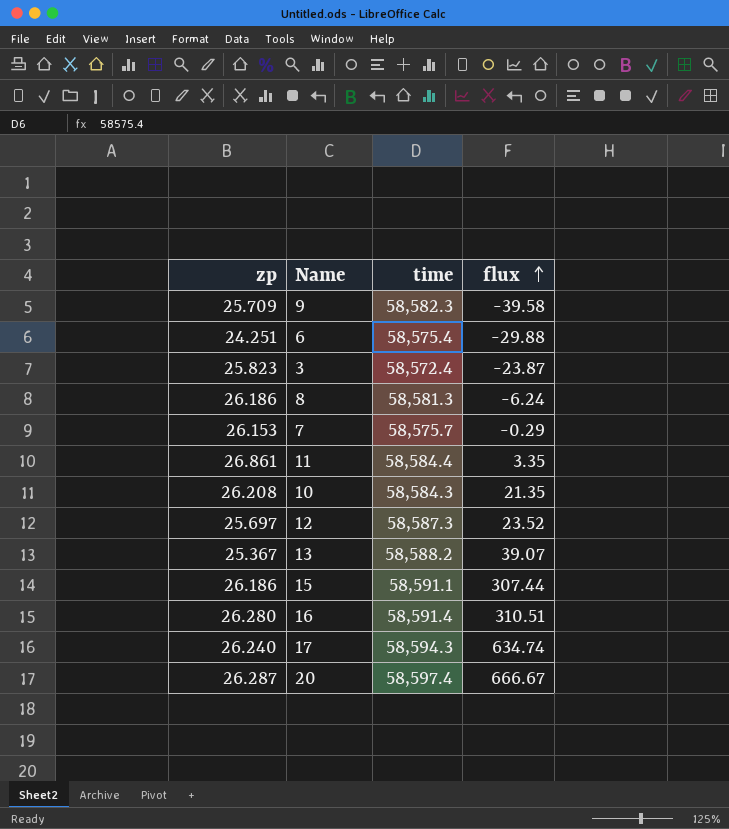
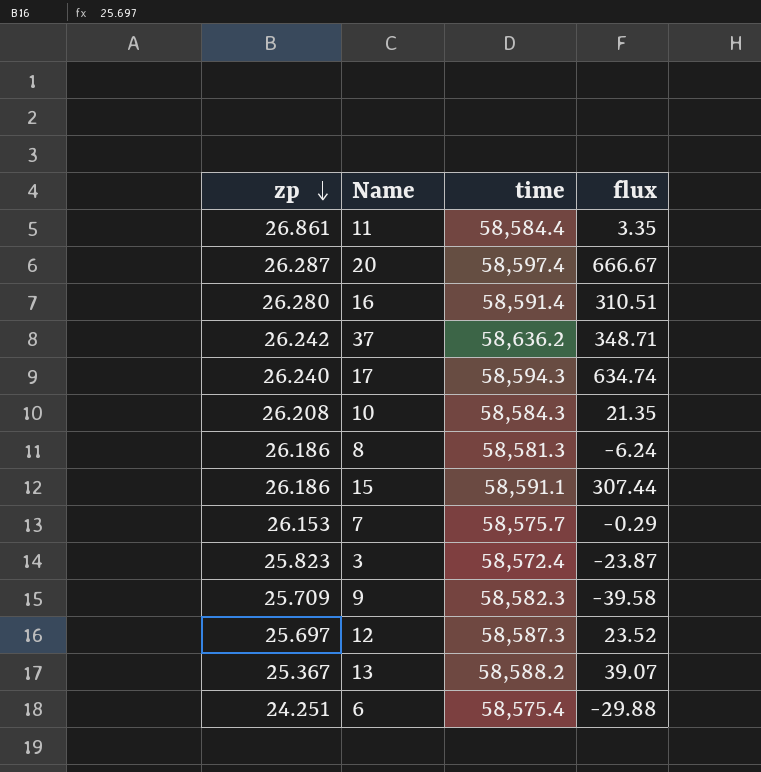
row order: flux ascending -> zp descending
row 37: none -> 26.242 | 58,636.2 | 348.71

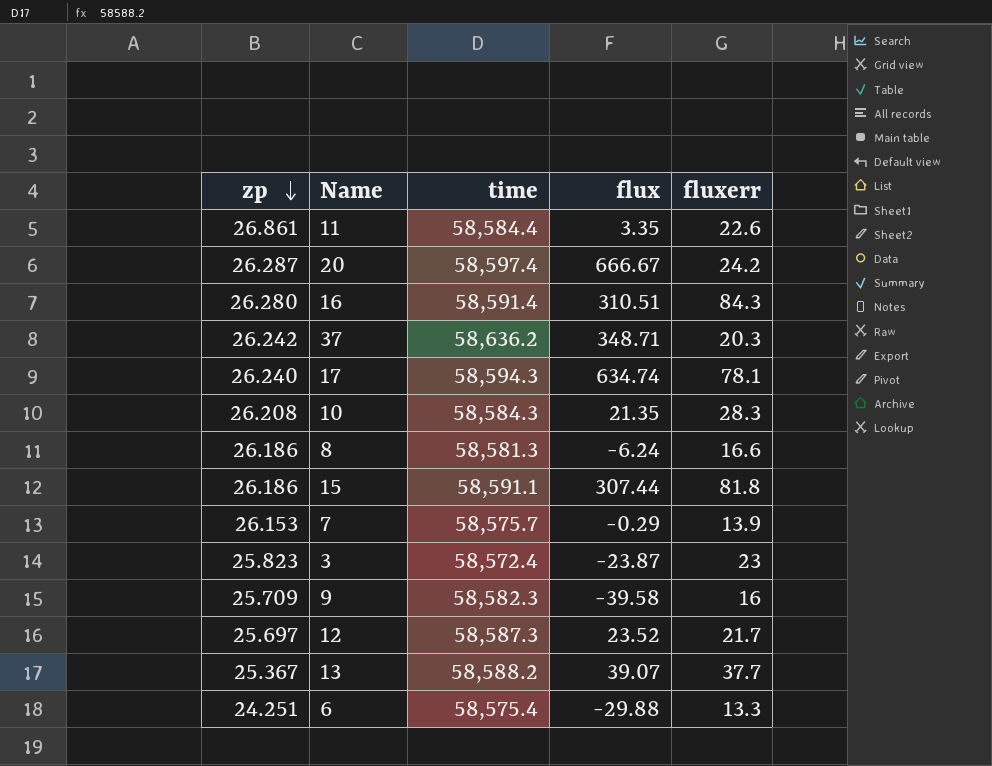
column fluxerr | position: none -> 5

